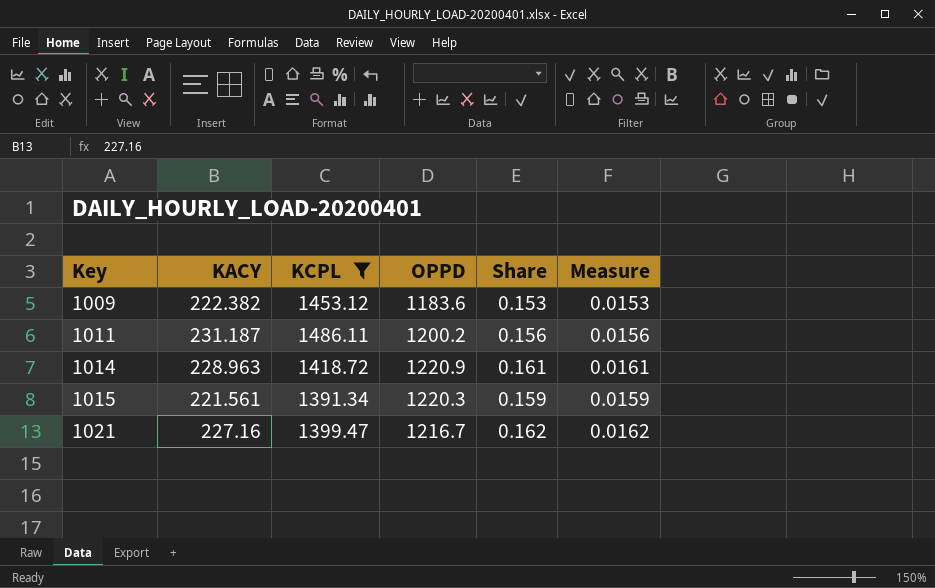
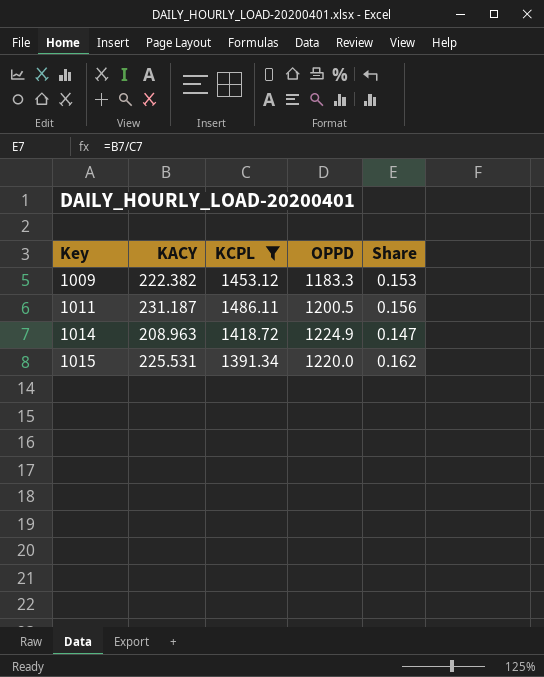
column Measure | formula: [Share] * 0.1 -> none
row 1021: 227.16 | 1399.47 | 1216.7 | 0.162 | 0.0162 -> none
1009 | OPPD: 1183.6 -> 1183.3
1011 | OPPD: 1200.2 -> 1200.5
1014 | KACY: 228.963 -> 208.963
1014 | OPPD: 1220.9 -> 1224.9
1014 | Share: 0.161 -> 0.147
1015 | KACY: 221.561 -> 225.531
1015 | OPPD: 1220.3 -> 1220.0
1015 | Share: 0.159 -> 0.162

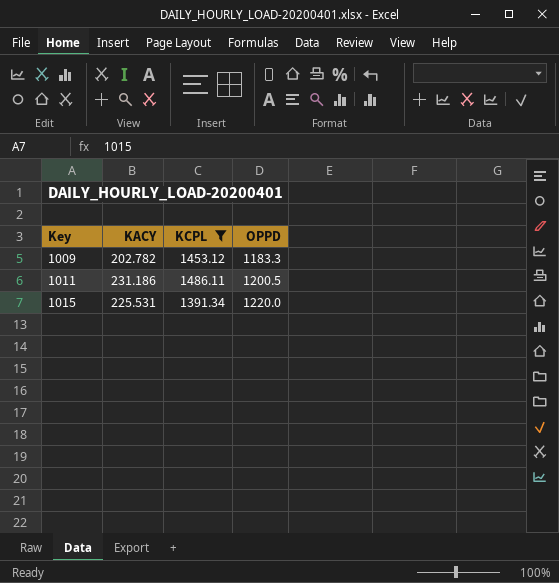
column Share | formula: [KACY] / [KCPL] -> none
row 1014: 208.963 | 1418.72 | 1224.9 | 0.147 -> none
1009 | KACY: 222.382 -> 202.782
1011 | KACY: 231.187 -> 231.186

